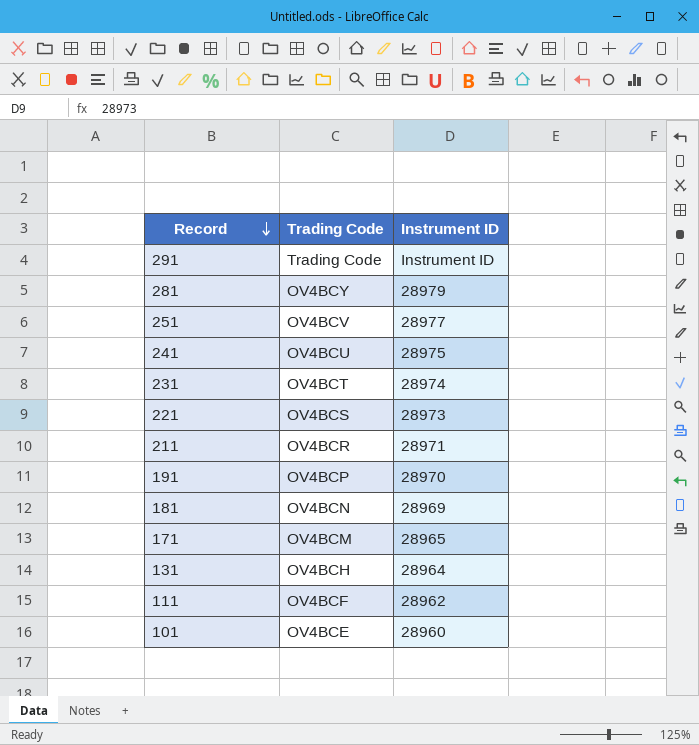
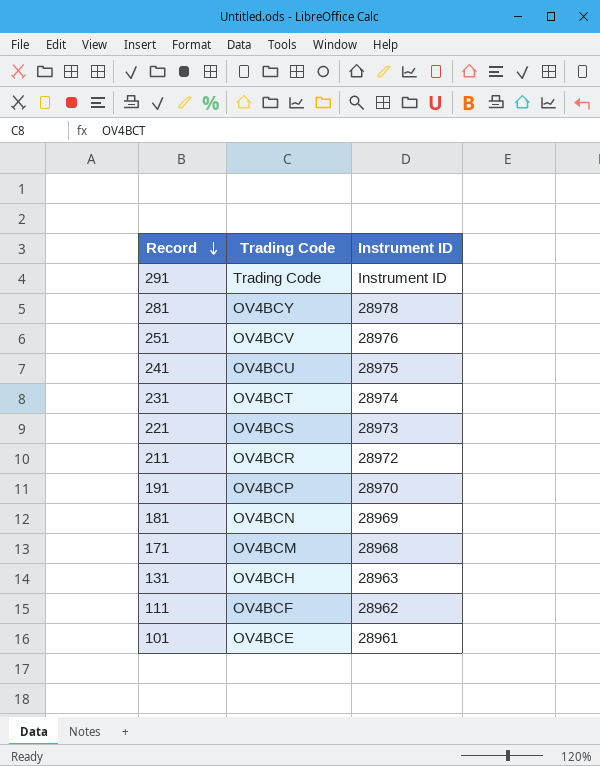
281 | Instrument ID: 28979 -> 28978
251 | Instrument ID: 28977 -> 28976
211 | Instrument ID: 28971 -> 28972
171 | Instrument ID: 28965 -> 28968
131 | Instrument ID: 28964 -> 28963
101 | Instrument ID: 28960 -> 28961

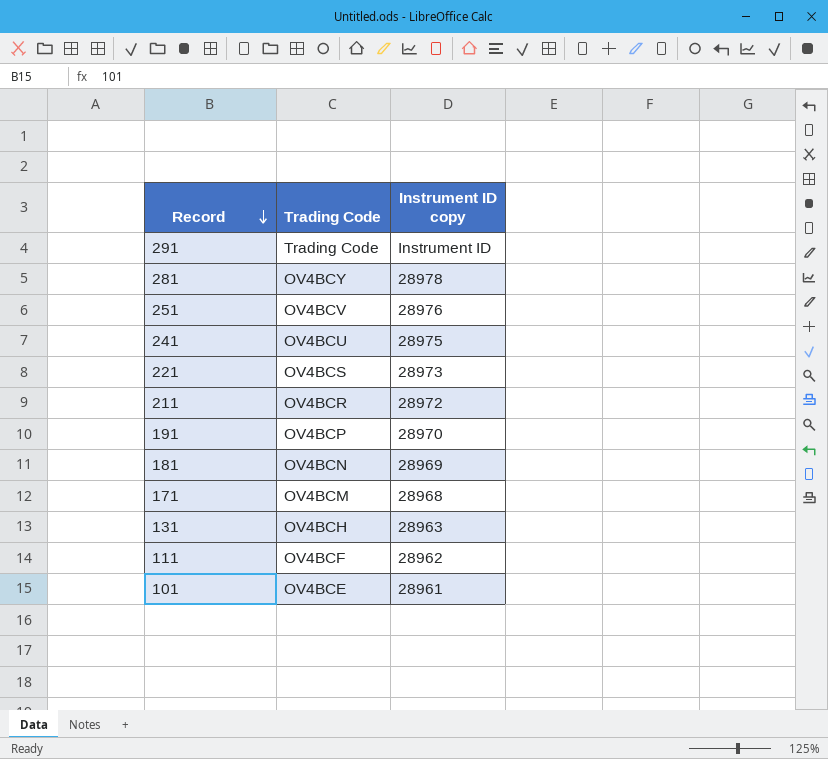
column name: Instrument ID -> Instrument ID copy
row 231: OV4BCT | 28974 -> none

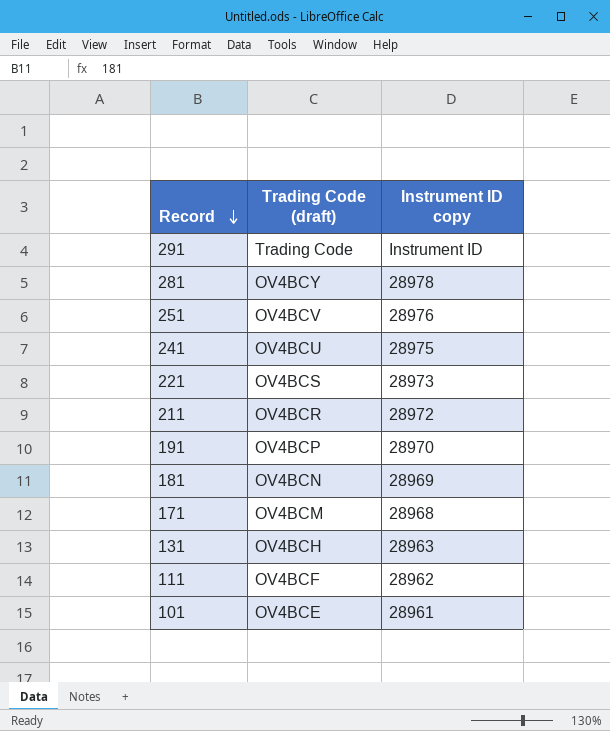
column name: Trading Code -> Trading Code (draft)

